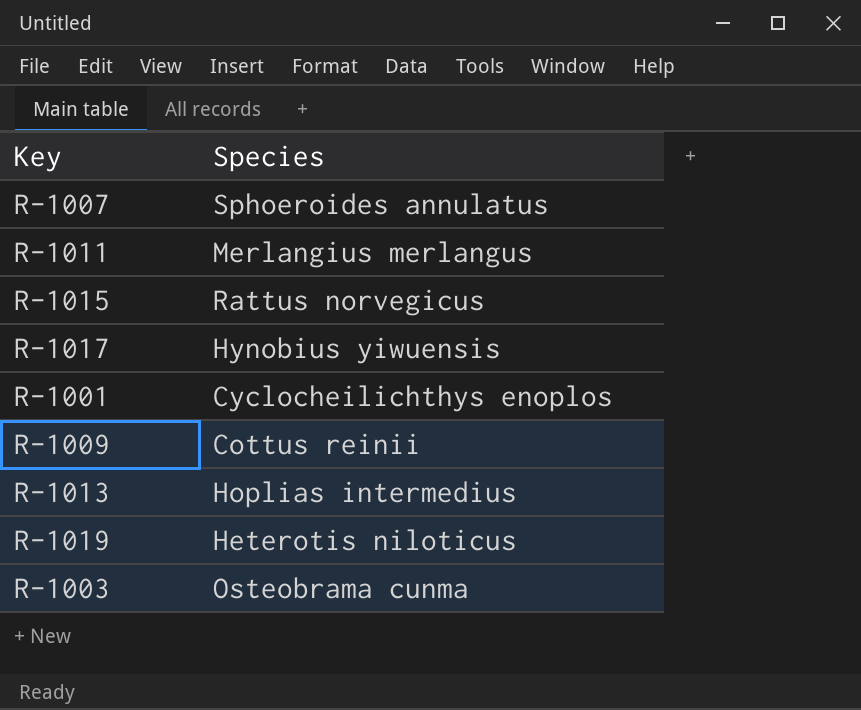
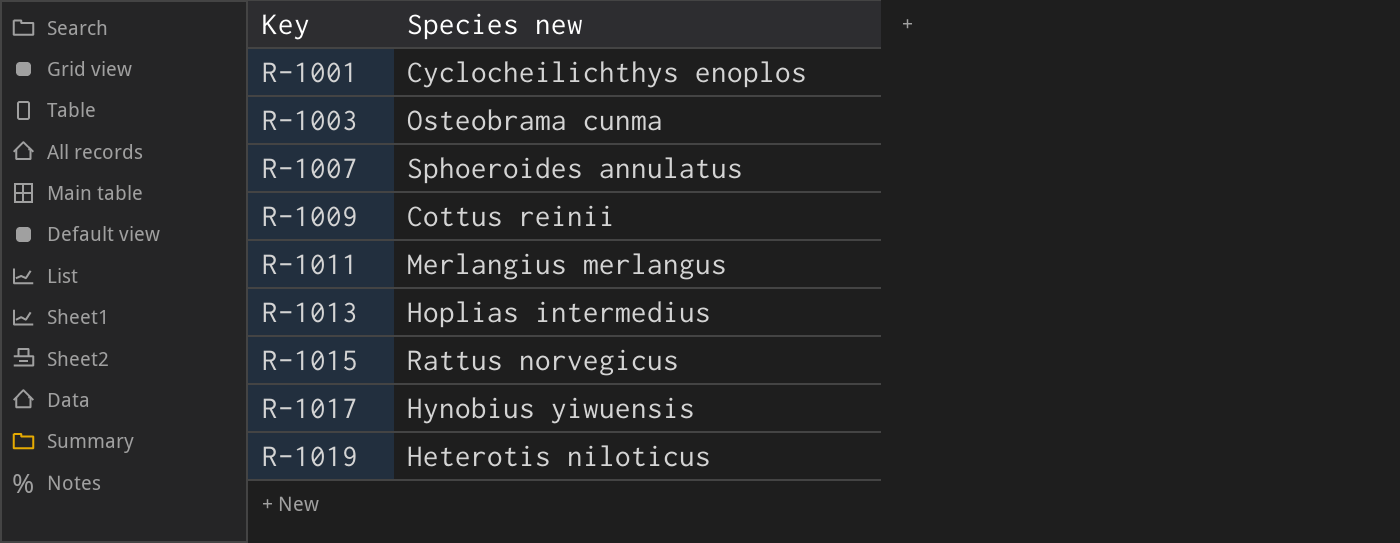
row order: none -> Key ascending
column name: Species -> Species new

